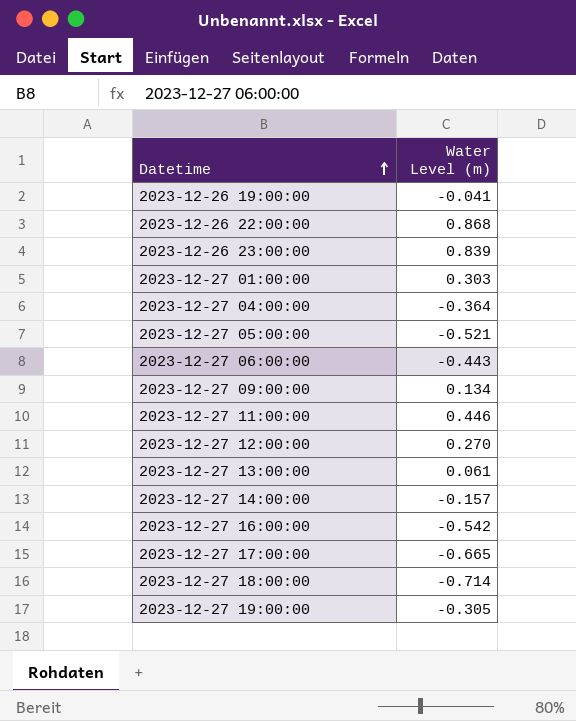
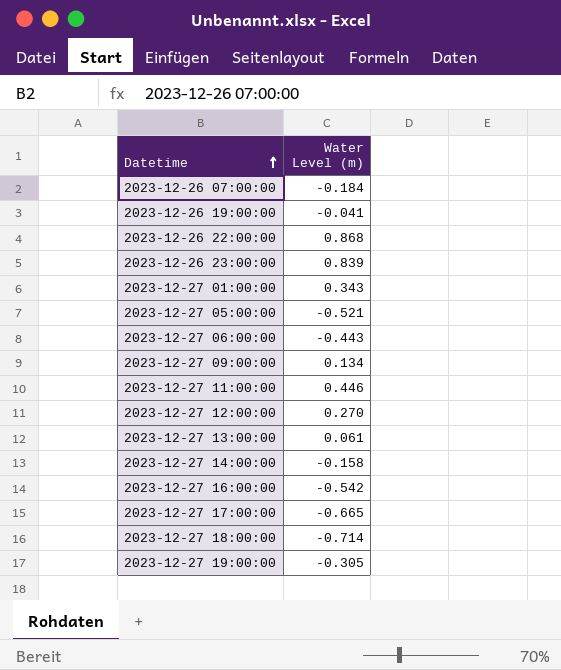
row 2023-12-27 04:00:00: -0.364 -> none
row 2023-12-26 07:00:00: none -> -0.184
2023-12-27 01:00:00 | Water Level (m): 0.303 -> 0.343
2023-12-27 14:00:00 | Water Level (m): -0.157 -> -0.158

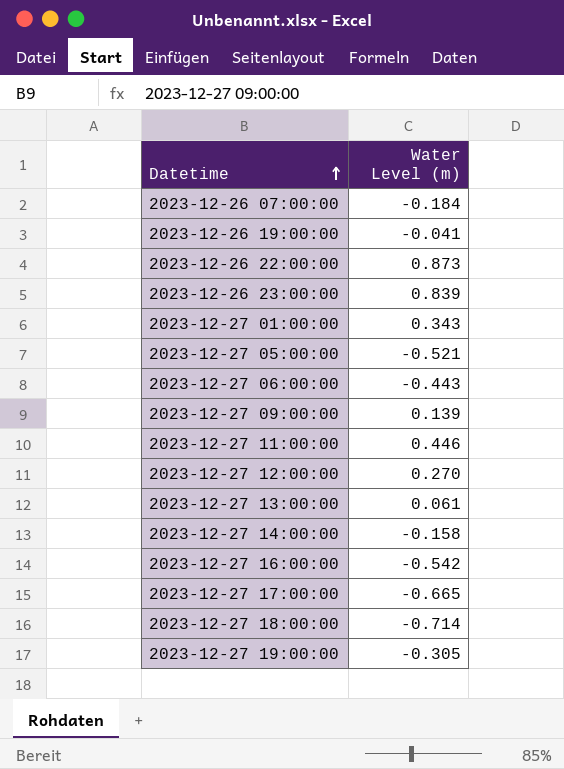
2023-12-26 22:00:00 | Water Level (m): 0.868 -> 0.873
2023-12-27 09:00:00 | Water Level (m): 0.134 -> 0.139

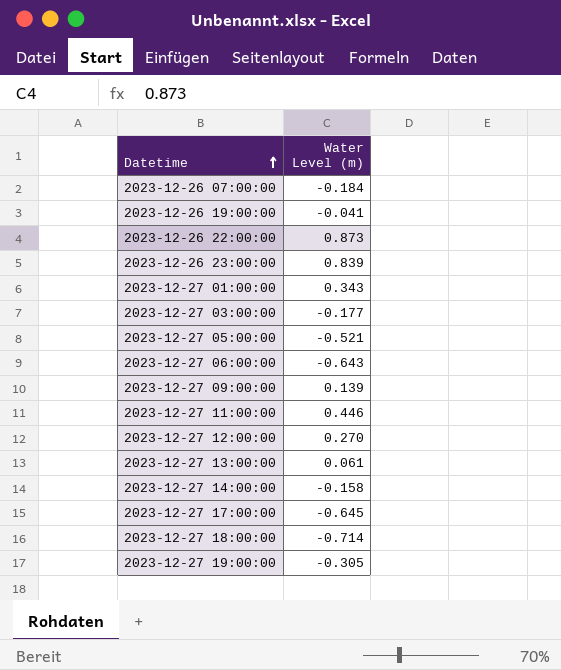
row 2023-12-27 16:00:00: -0.542 -> none
row 2023-12-27 03:00:00: none -> -0.177
2023-12-27 06:00:00 | Water Level (m): -0.443 -> -0.643
2023-12-27 17:00:00 | Water Level (m): -0.665 -> -0.645

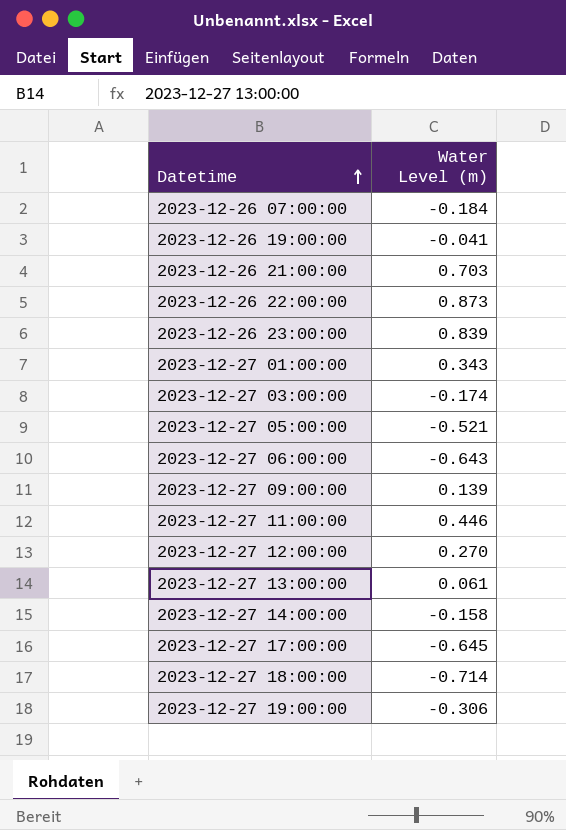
row 2023-12-26 21:00:00: none -> 0.703
2023-12-27 03:00:00 | Water Level (m): -0.177 -> -0.174
2023-12-27 19:00:00 | Water Level (m): -0.305 -> -0.306

